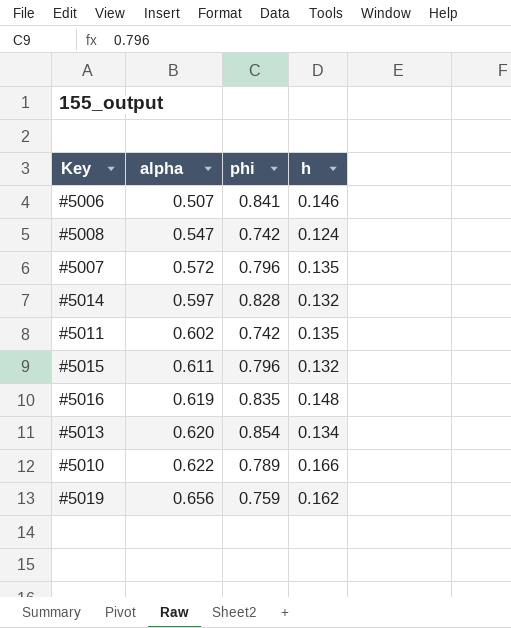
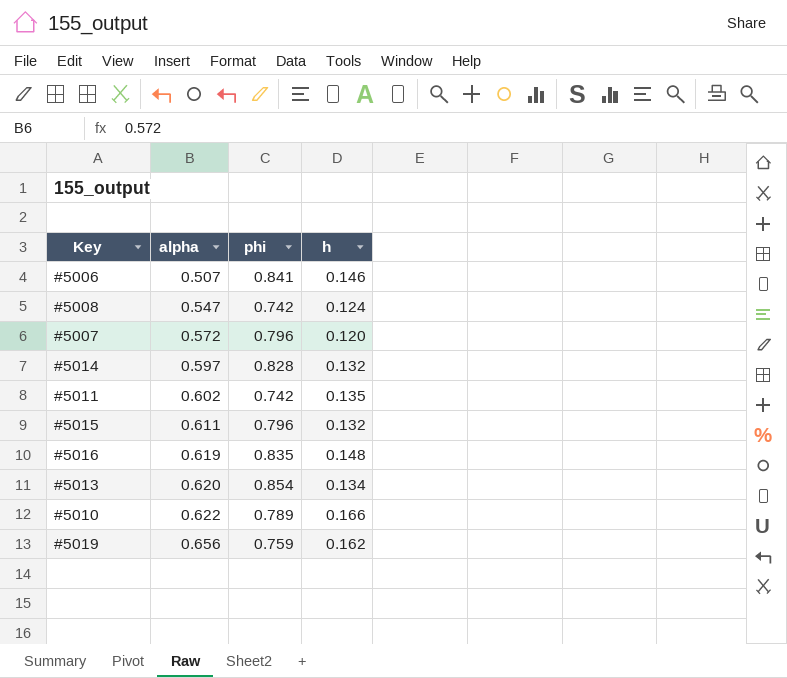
#5007 | h: 0.135 -> 0.120

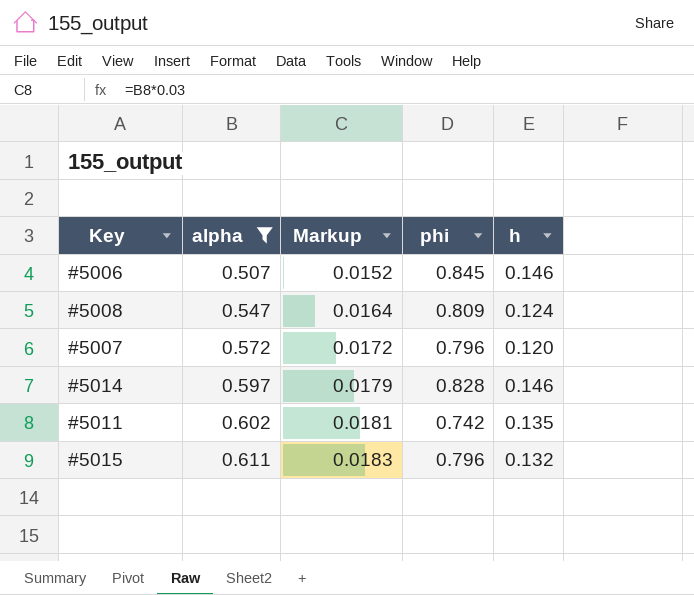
filter: none -> alpha <= 0.611
column Markup | formula: none -> [alpha] * 0.03
#5006 | phi: 0.841 -> 0.845
#5008 | phi: 0.742 -> 0.809
#5014 | h: 0.132 -> 0.146

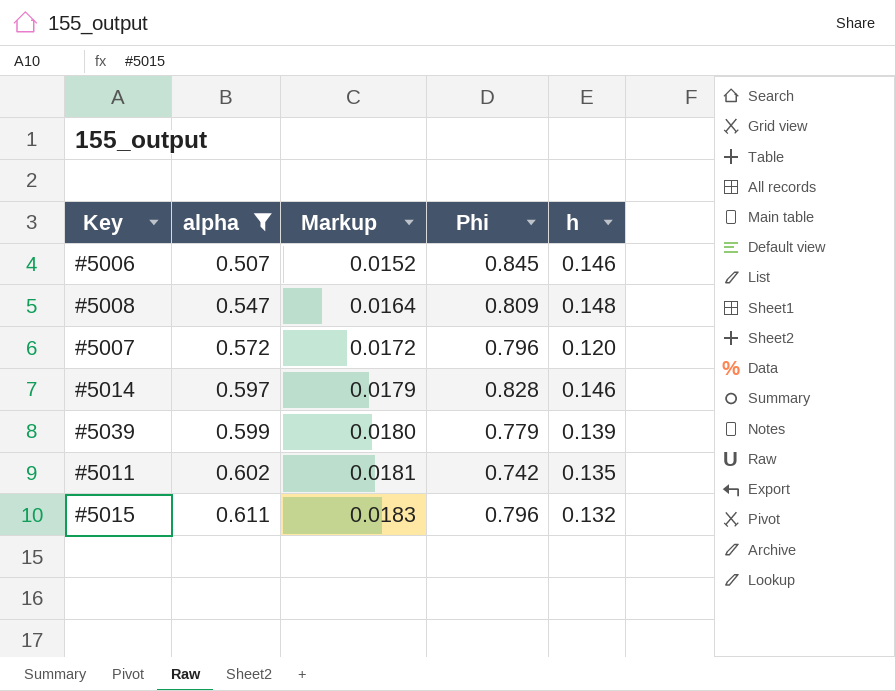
column name: phi -> Phi
#5008 | h: 0.124 -> 0.148
row #5039: none -> 0.599 | 0.0180 | 0.779 | 0.139

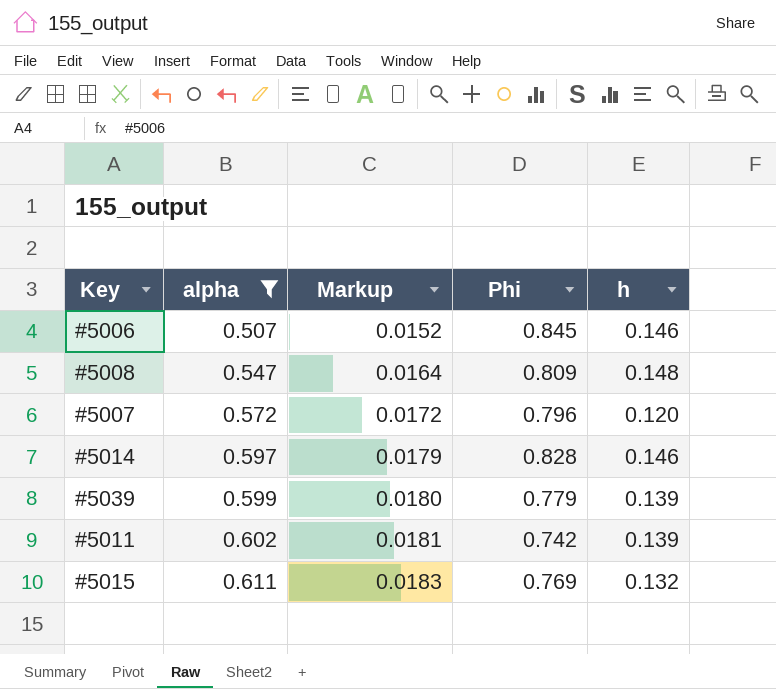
#5011 | h: 0.135 -> 0.139
#5015 | Phi: 0.796 -> 0.769

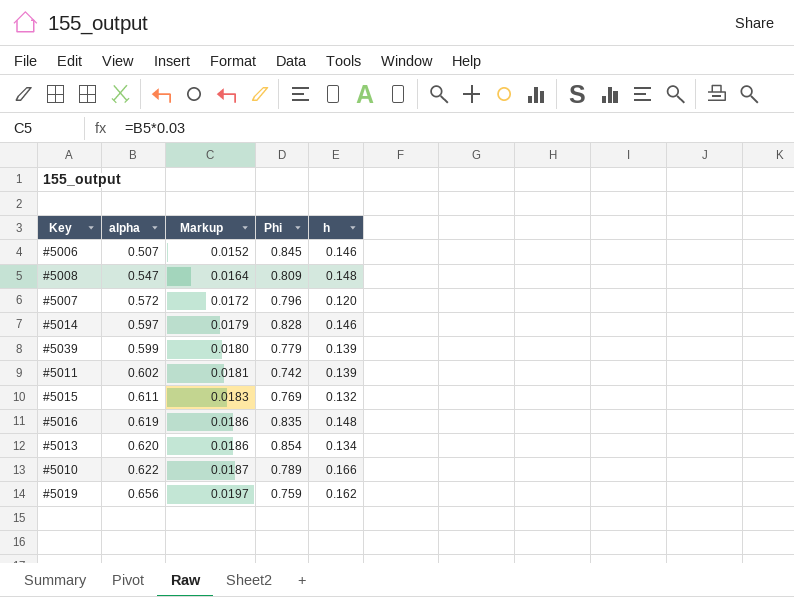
filter: alpha <= 0.611 -> none

